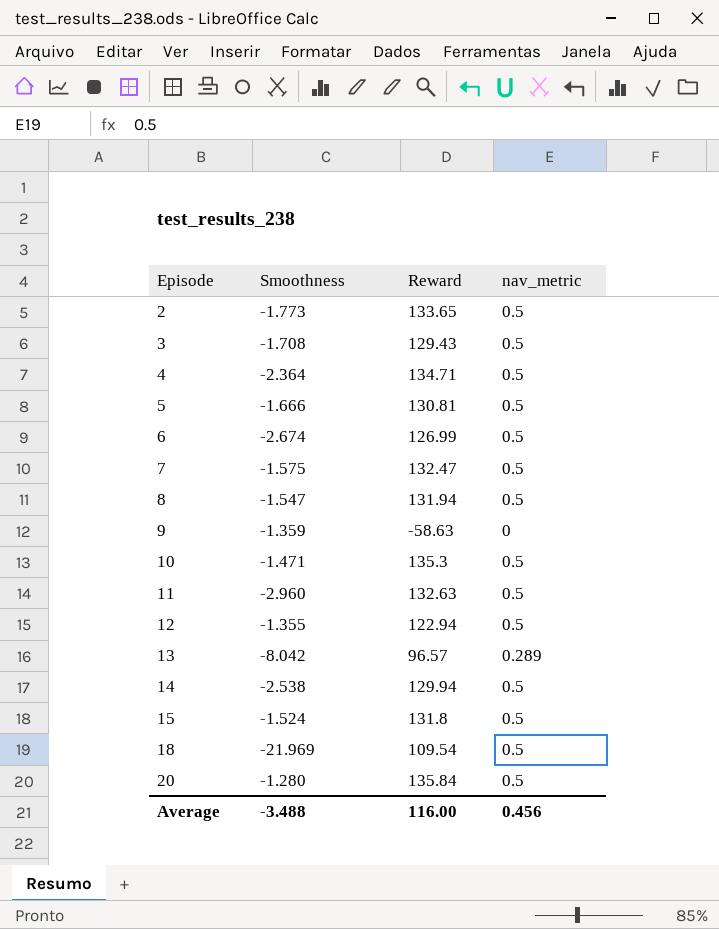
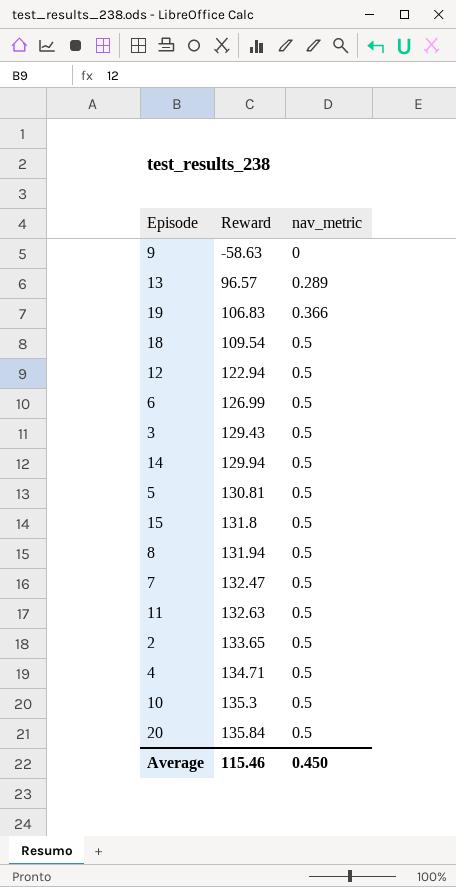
row order: Episode ascending -> Reward ascending
column Smoothness | position: 2 -> none
row 19: none -> 106.83 | 0.366
Average | Reward: 116.00 -> 115.46
Average | nav_metric: 0.456 -> 0.450

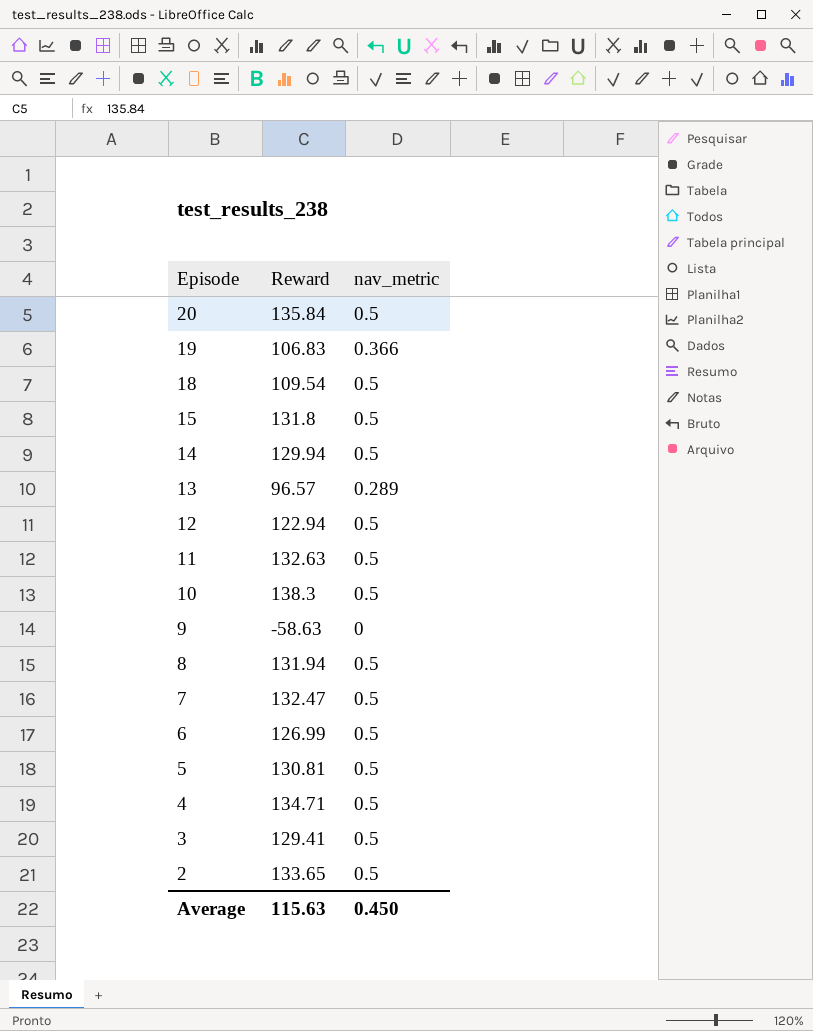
row order: Reward ascending -> Episode descending
10 | Reward: 135.3 -> 138.3
3 | Reward: 129.43 -> 129.41
Average | Reward: 115.46 -> 115.63

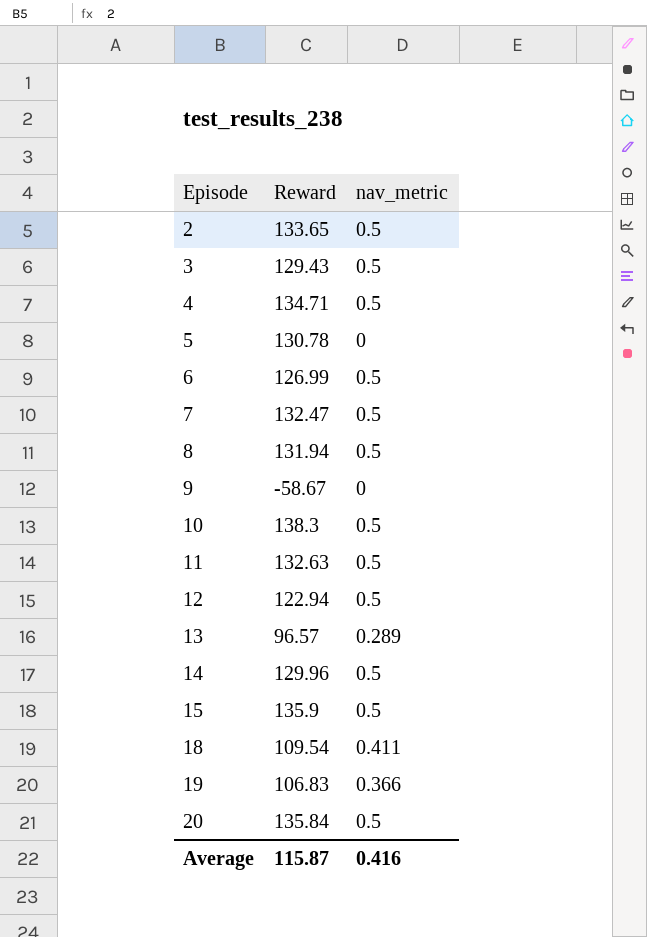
row order: Episode descending -> Episode ascending
3 | Reward: 129.41 -> 129.43
5 | Reward: 130.81 -> 130.78
5 | nav_metric: 0.5 -> 0
9 | Reward: -58.63 -> -58.67
14 | Reward: 129.94 -> 129.96
15 | Reward: 131.8 -> 135.9
18 | nav_metric: 0.5 -> 0.411
Average | Reward: 115.63 -> 115.87
Average | nav_metric: 0.450 -> 0.416

